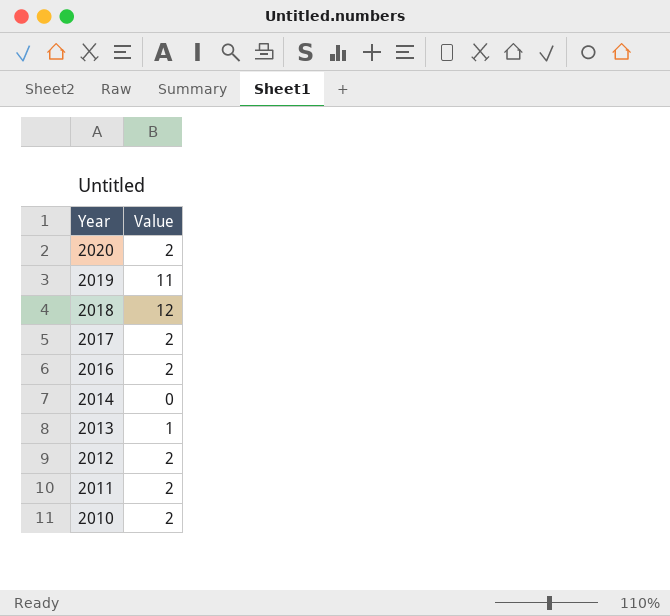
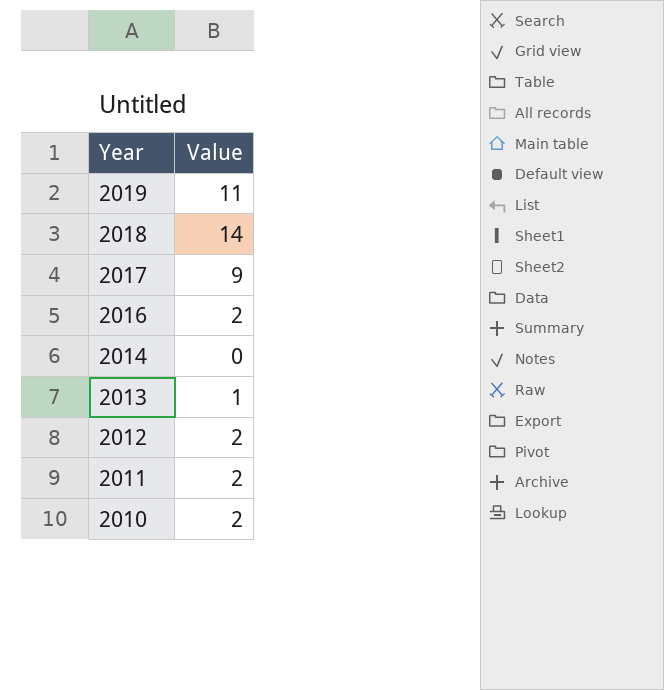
row 2020: 2 -> none
2018 | Value: 12 -> 14
2017 | Value: 2 -> 9

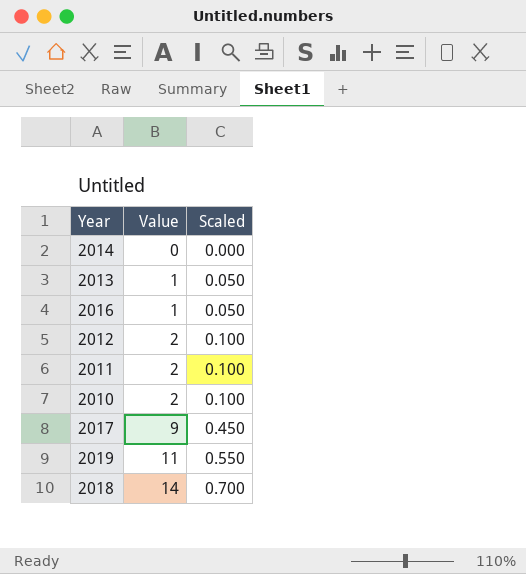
row order: Year descending -> Value ascending
column Scaled | formula: none -> [Value] * 0.05
2016 | Value: 2 -> 1

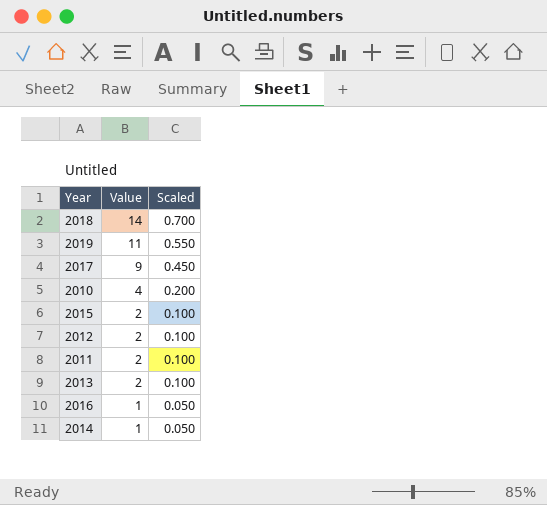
row order: Value ascending -> Value descending
2010 | Value: 2 -> 4
2010 | Scaled: 0.100 -> 0.200
row 2015: none -> 2 | 0.100
2013 | Value: 1 -> 2
2013 | Scaled: 0.050 -> 0.100
2014 | Value: 0 -> 1
2014 | Scaled: 0.000 -> 0.050

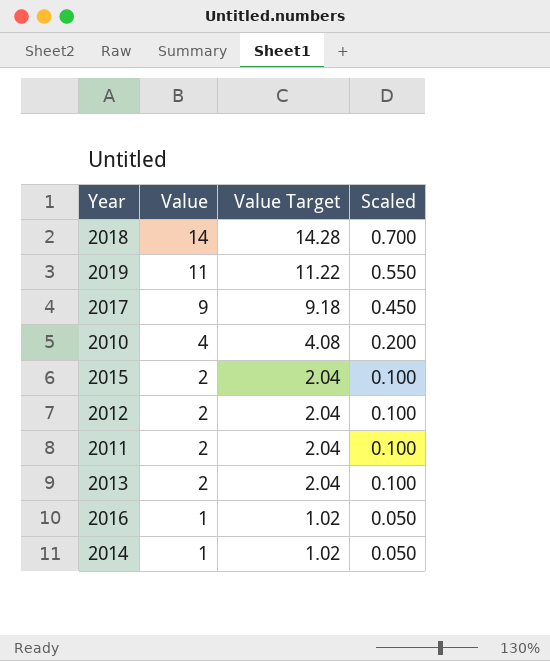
column Value Target | formula: none -> [Value] * 1.02

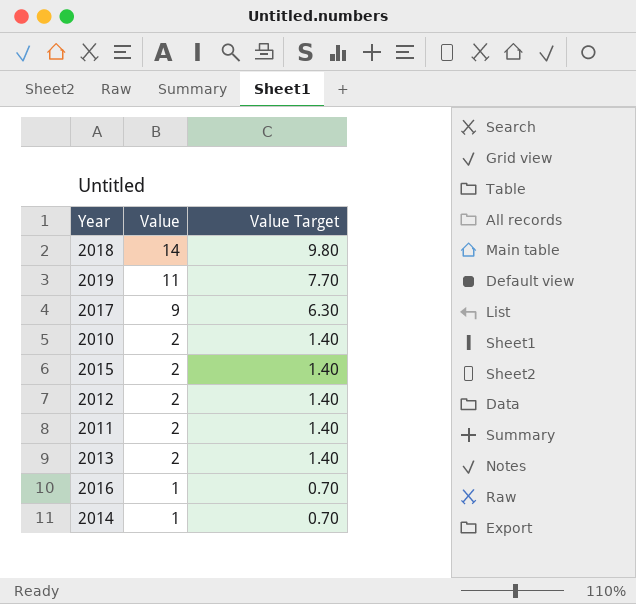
column Scaled | formula: [Value] * 0.05 -> none
column Value Target | formula: [Value] * 1.02 -> [Value] * 0.7
2010 | Value: 4 -> 2

